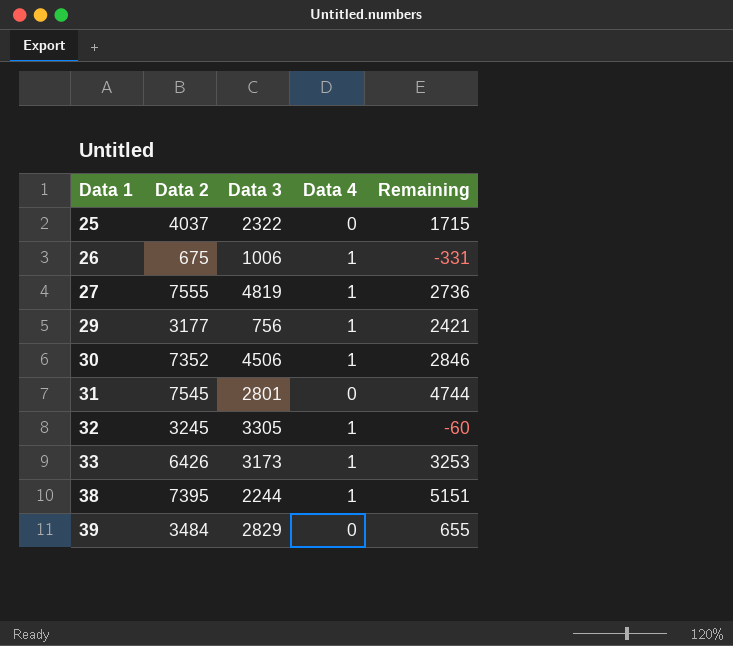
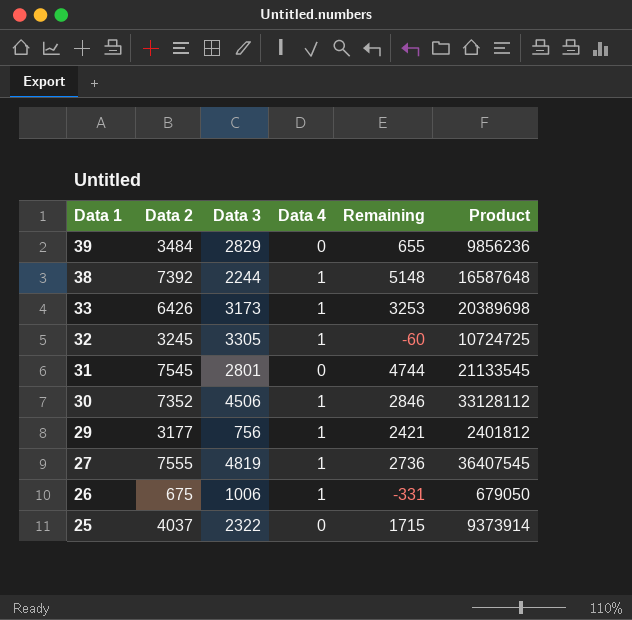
row order: Data 1 ascending -> Data 1 descending
column Product | formula: none -> [Data 2] * [Data 3]
38 | Data 2: 7395 -> 7392
38 | Remaining: 5151 -> 5148

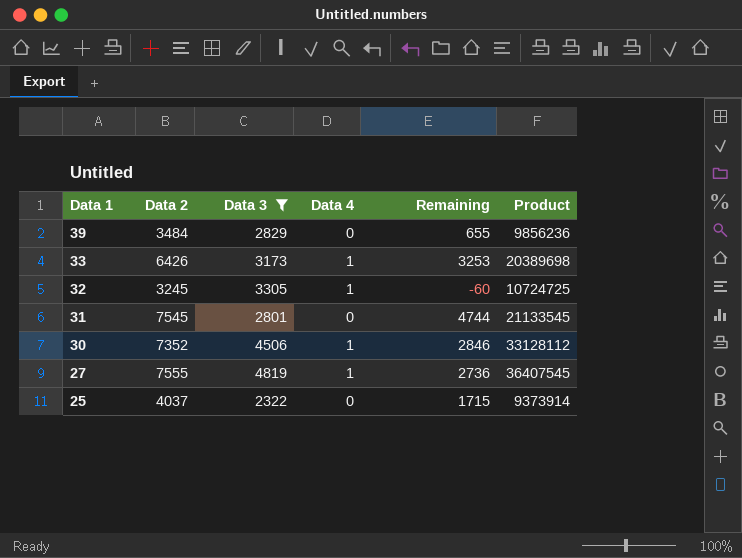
filter: none -> Data 3 >= 2322

